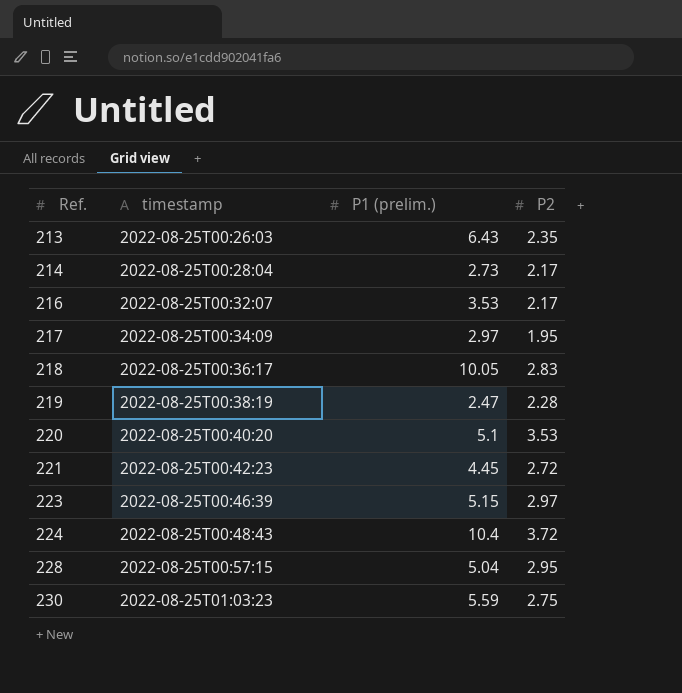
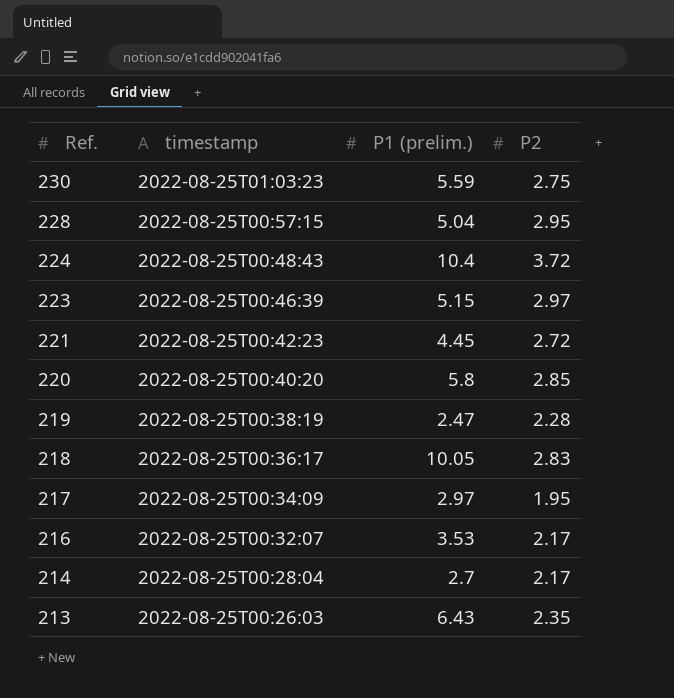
row order: Ref. ascending -> Ref. descending
220 | P1 (prelim.): 5.1 -> 5.8
220 | P2: 3.53 -> 2.85
214 | P1 (prelim.): 2.73 -> 2.7

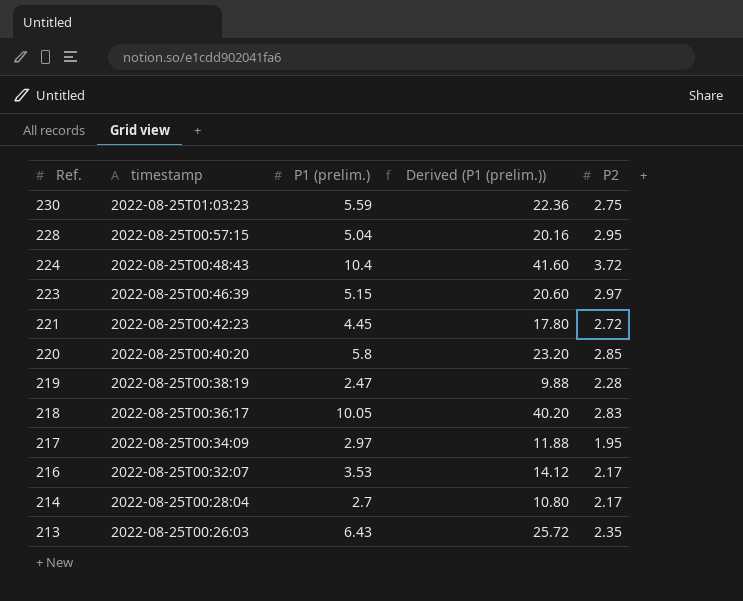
column Derived (P1 (prelim.)) | formula: none -> [P1 (prelim.)] * 4

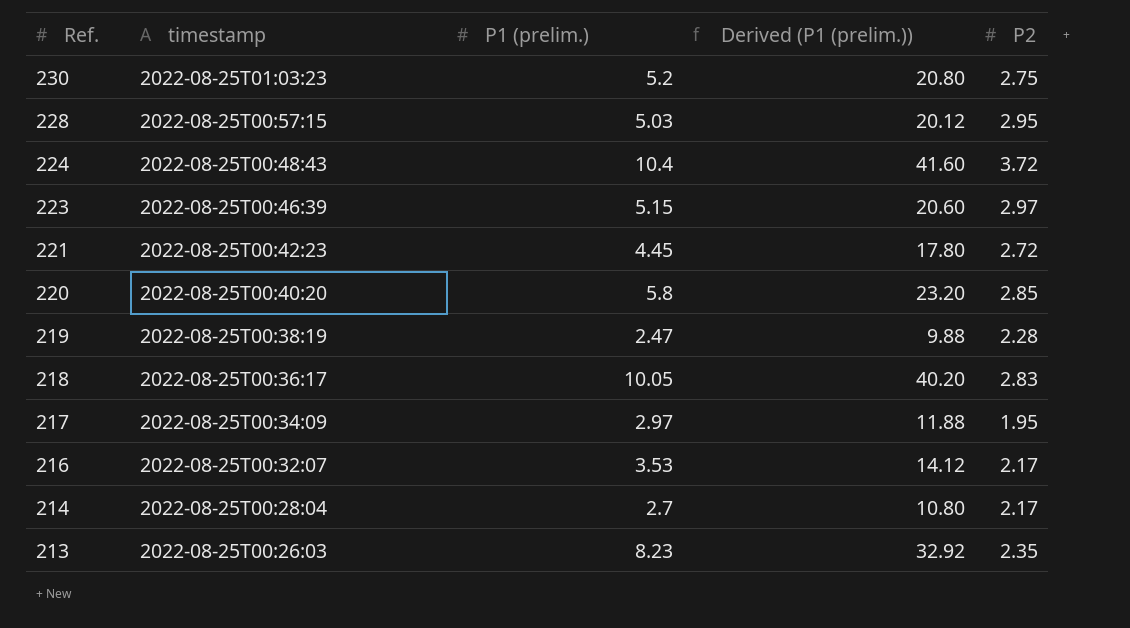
230 | P1 (prelim.): 5.59 -> 5.2
230 | Derived (P1 (prelim.)): 22.36 -> 20.80
228 | P1 (prelim.): 5.04 -> 5.03
228 | Derived (P1 (prelim.)): 20.16 -> 20.12
213 | P1 (prelim.): 6.43 -> 8.23
213 | Derived (P1 (prelim.)): 25.72 -> 32.92

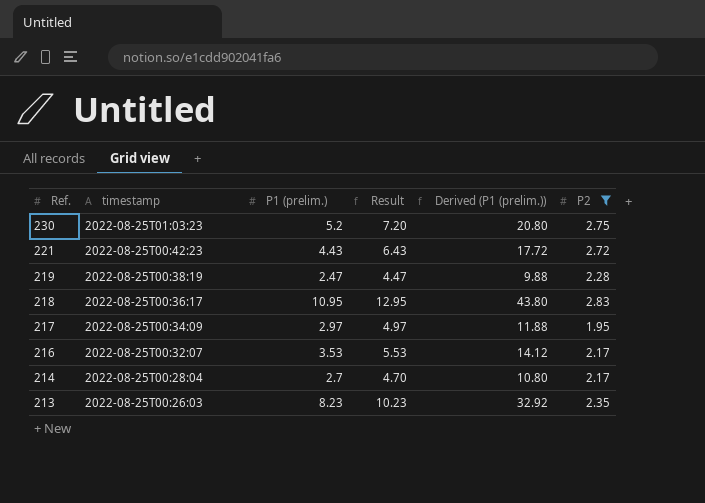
filter: none -> P2 <= 2.83
column Result | formula: none -> [P1 (prelim.)] + 2
221 | P1 (prelim.): 4.45 -> 4.43
221 | Derived (P1 (prelim.)): 17.80 -> 17.72
218 | P1 (prelim.): 10.05 -> 10.95
218 | Derived (P1 (prelim.)): 40.20 -> 43.80

